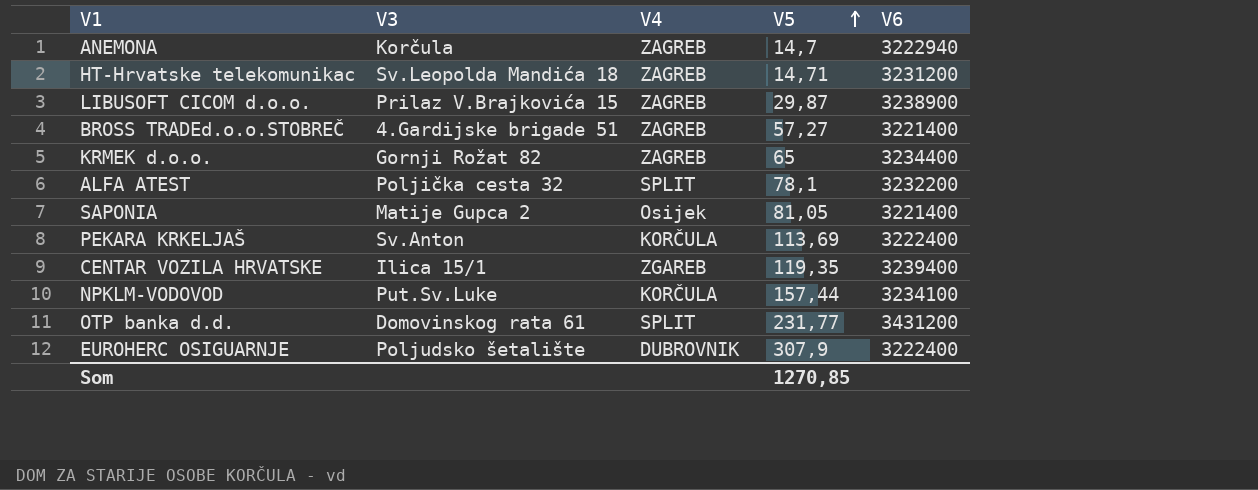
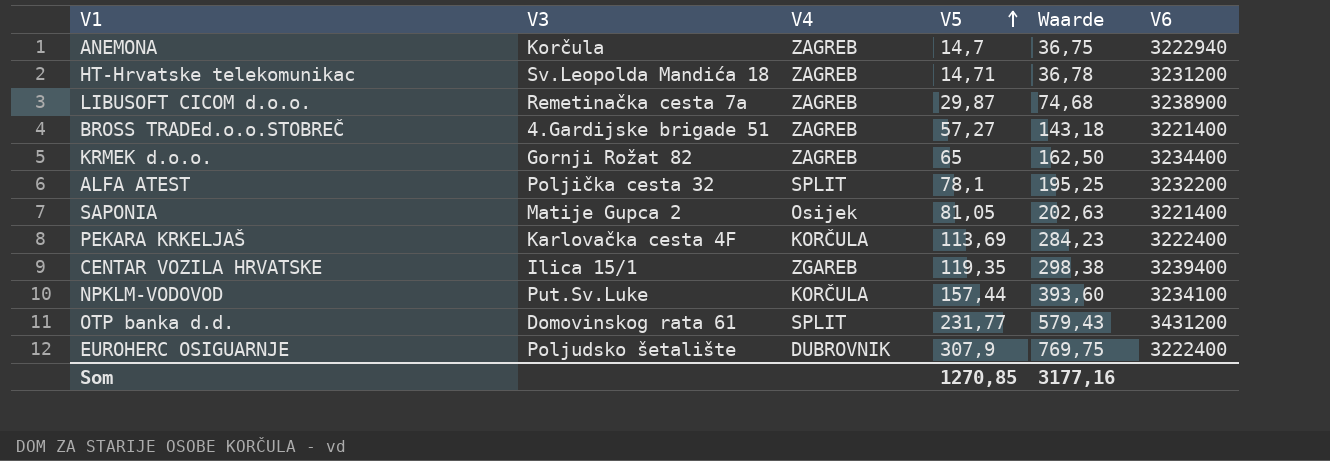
column Waarde | formula: none -> [V5] * 2,5
LIBUSOFT CICOM d.o.o. | V3: Prilaz V.Brajkovića 15 -> Remetinačka cesta 7a
PEKARA KRKELJAŠ | V3: Sv.Anton -> Karlovačka cesta 4F

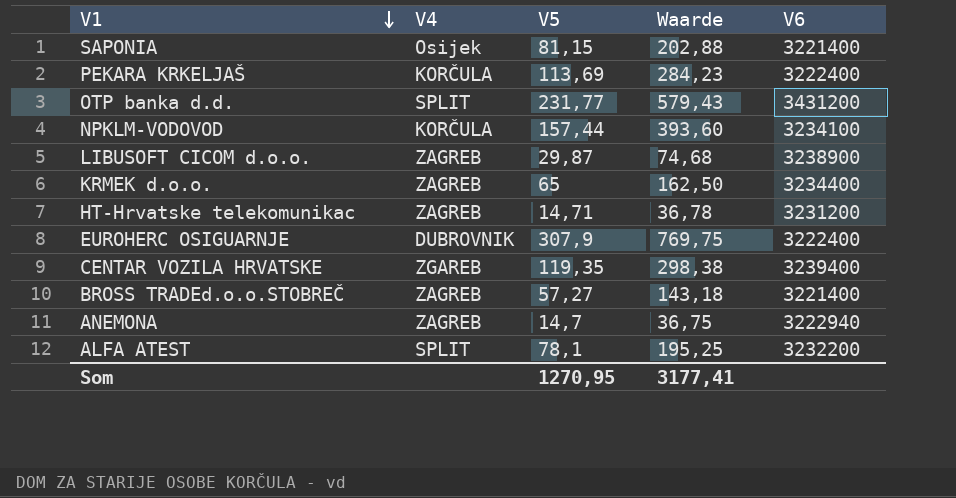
row order: V5 ascending -> V1 descending
column V3 | position: 2 -> none
SAPONIA | V5: 81,05 -> 81,15
SAPONIA | Waarde: 202,63 -> 202,88
Som | V5: 1270,85 -> 1270,95
Som | Waarde: 3177,16 -> 3177,41

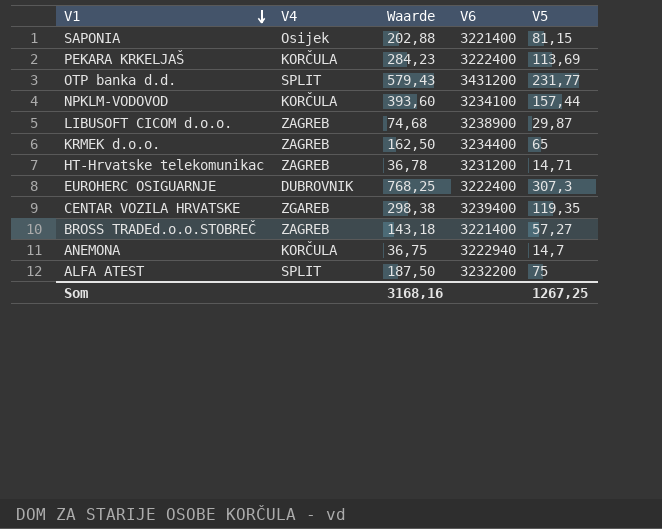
column V5 | position: 3 -> 5
EUROHERC OSIGUARNJE | Waarde: 769,75 -> 768,25
EUROHERC OSIGUARNJE | V5: 307,9 -> 307,3
ANEMONA | V4: ZAGREB -> KORČULA
ALFA ATEST | Waarde: 195,25 -> 187,50
ALFA ATEST | V5: 78,1 -> 75
Som | Waarde: 3177,41 -> 3168,16
Som | V5: 1270,95 -> 1267,25

